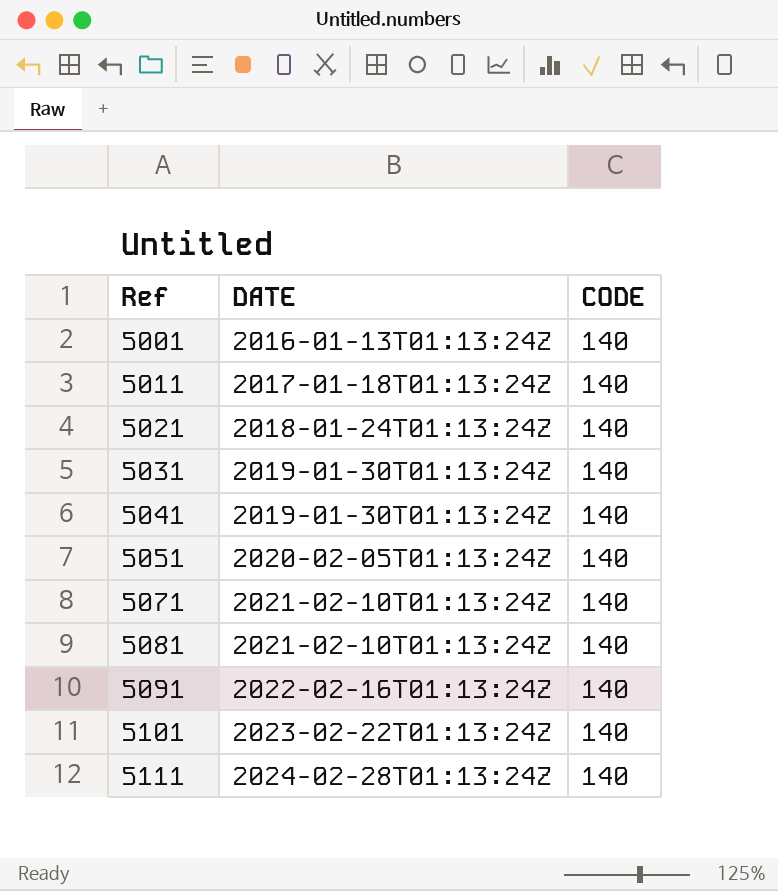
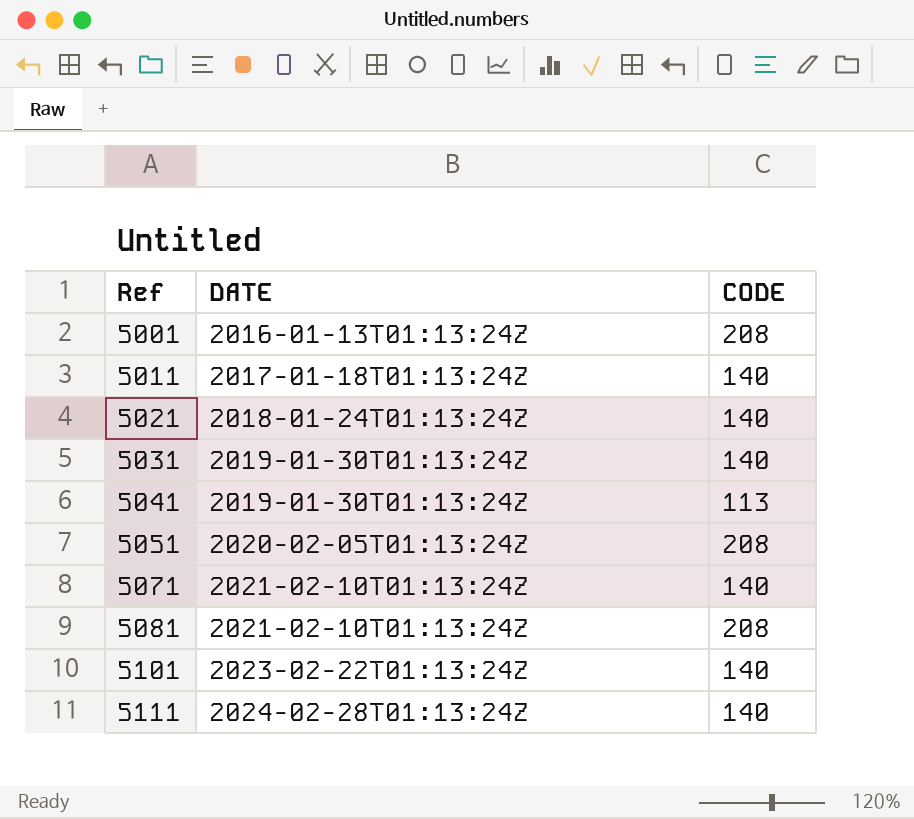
row 5091: 2022-02-16T01:13:24Z | 140 -> none
5001 | CODE: 140 -> 208
5041 | CODE: 140 -> 113
5051 | CODE: 140 -> 208
5081 | CODE: 140 -> 208

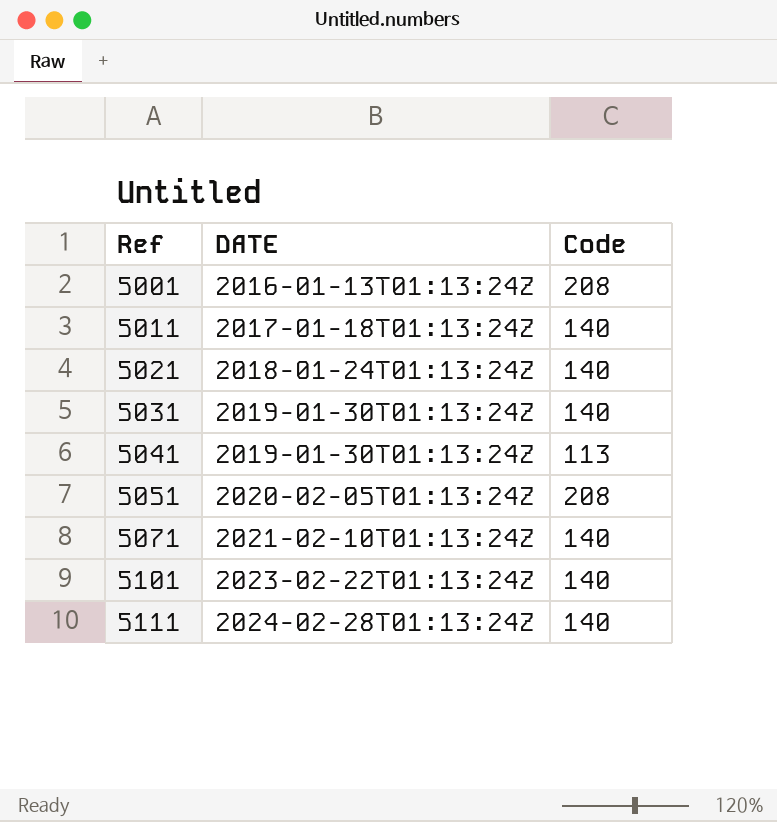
column name: CODE -> Code
row 5081: 2021-02-10T01:13:24Z | 208 -> none

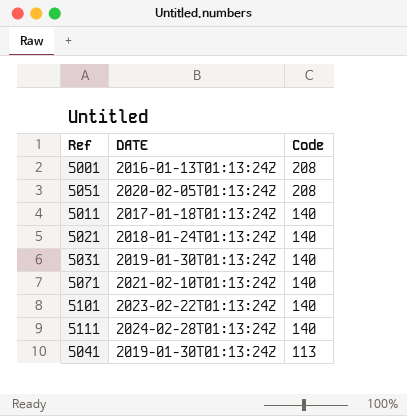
row order: Ref ascending -> Code descending

